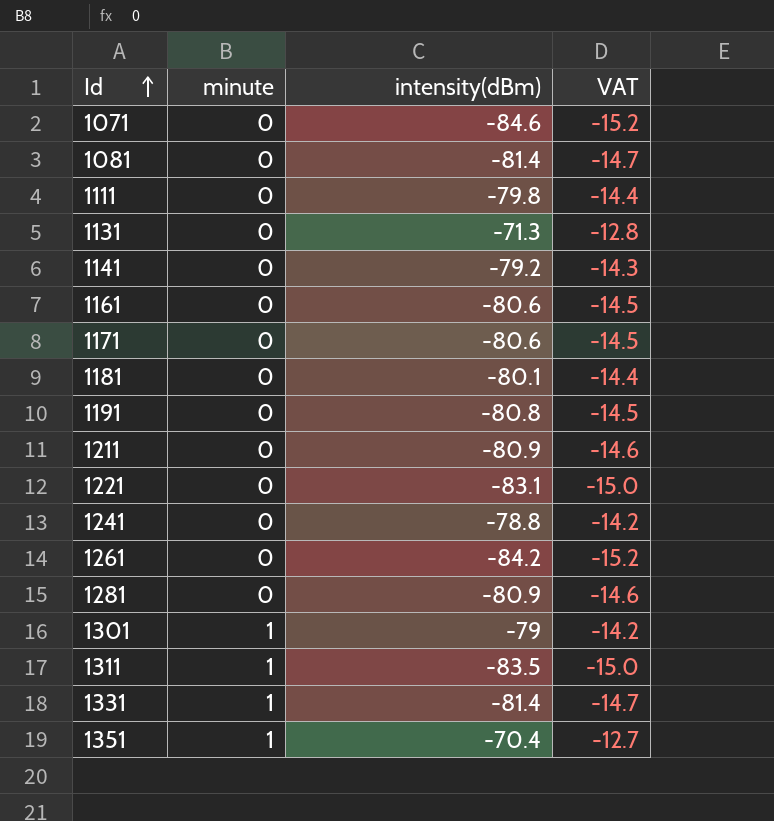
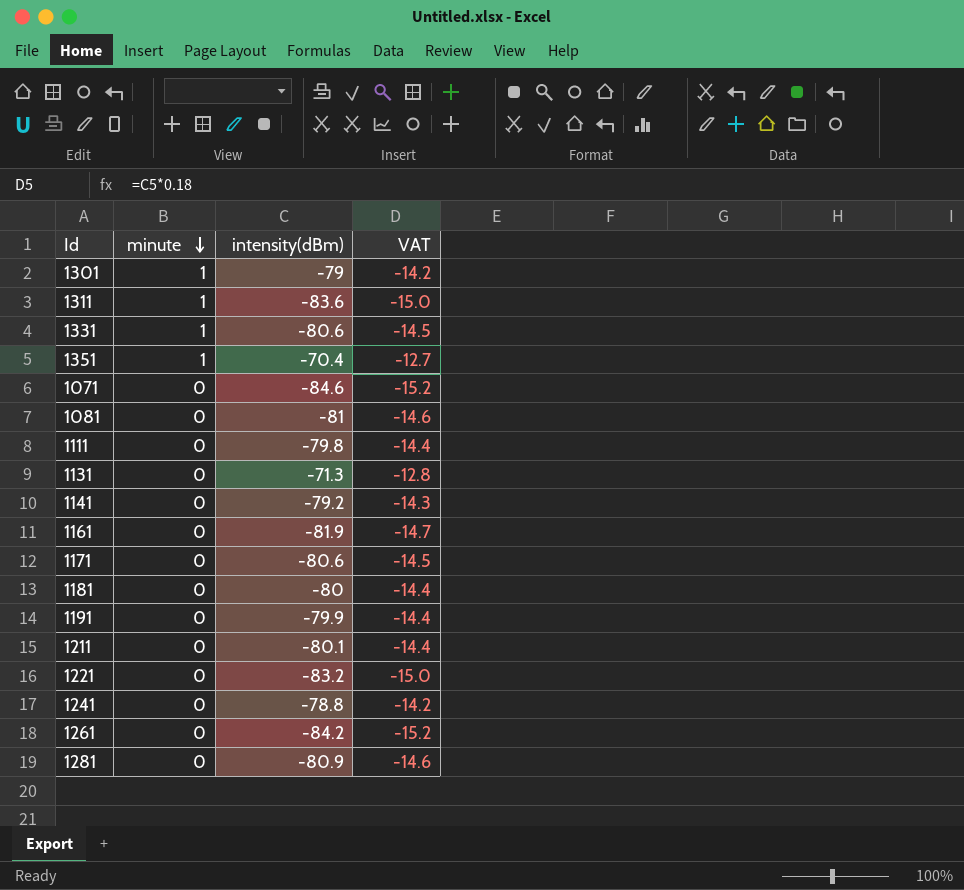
row order: Id ascending -> minute descending
1311 | intensity(dBm): -83.5 -> -83.6
1331 | intensity(dBm): -81.4 -> -80.6
1331 | VAT: -14.7 -> -14.5
1081 | intensity(dBm): -81.4 -> -81
1081 | VAT: -14.7 -> -14.6
1161 | intensity(dBm): -80.6 -> -81.9
1161 | VAT: -14.5 -> -14.7
1181 | intensity(dBm): -80.1 -> -80
1191 | intensity(dBm): -80.8 -> -79.9
1191 | VAT: -14.5 -> -14.4
1211 | intensity(dBm): -80.9 -> -80.1
1211 | VAT: -14.6 -> -14.4
1221 | intensity(dBm): -83.1 -> -83.2

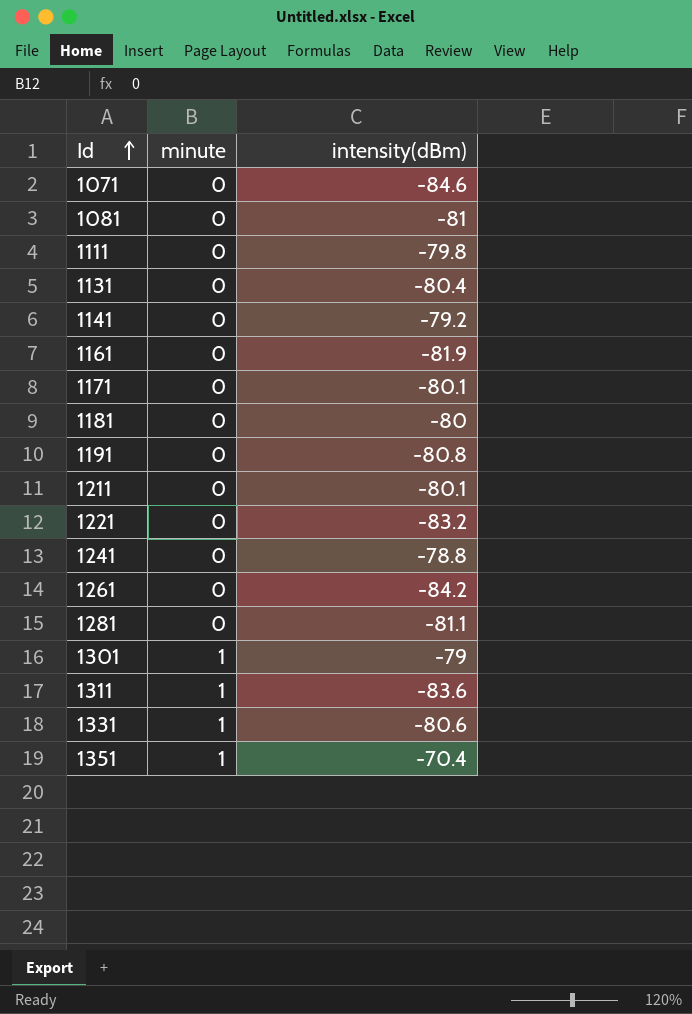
row order: minute descending -> Id ascending
column VAT | formula: [intensity(dBm)] * 0.18 -> none
1131 | intensity(dBm): -71.3 -> -80.4
1171 | intensity(dBm): -80.6 -> -80.1
1191 | intensity(dBm): -79.9 -> -80.8
1281 | intensity(dBm): -80.9 -> -81.1

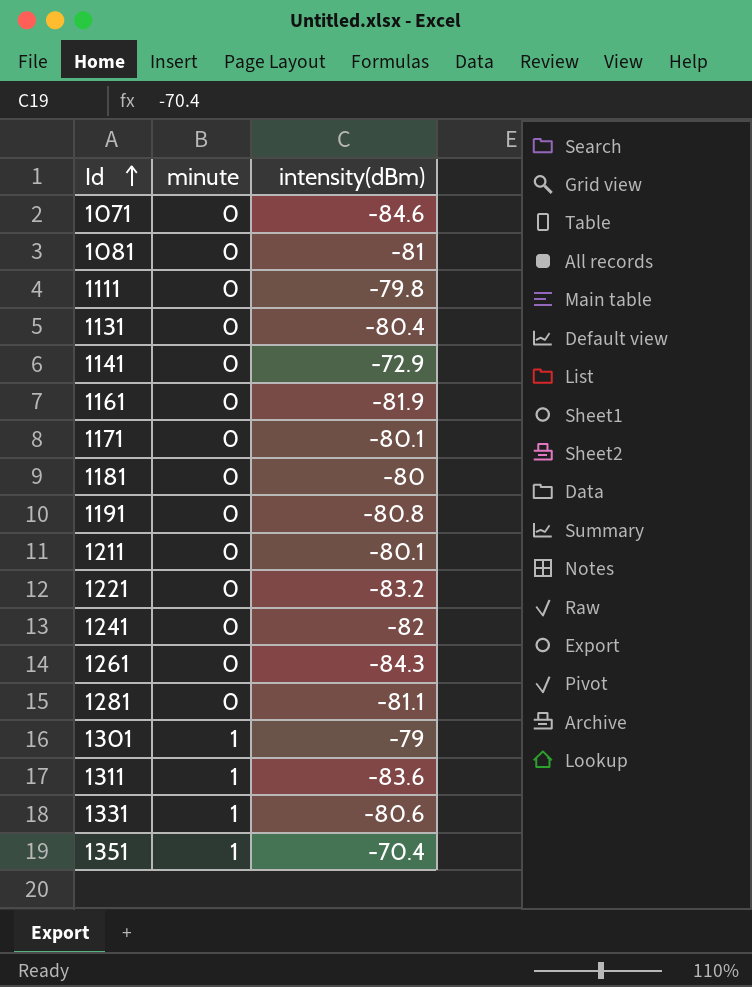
1141 | intensity(dBm): -79.2 -> -72.9
1241 | intensity(dBm): -78.8 -> -82
1261 | intensity(dBm): -84.2 -> -84.3

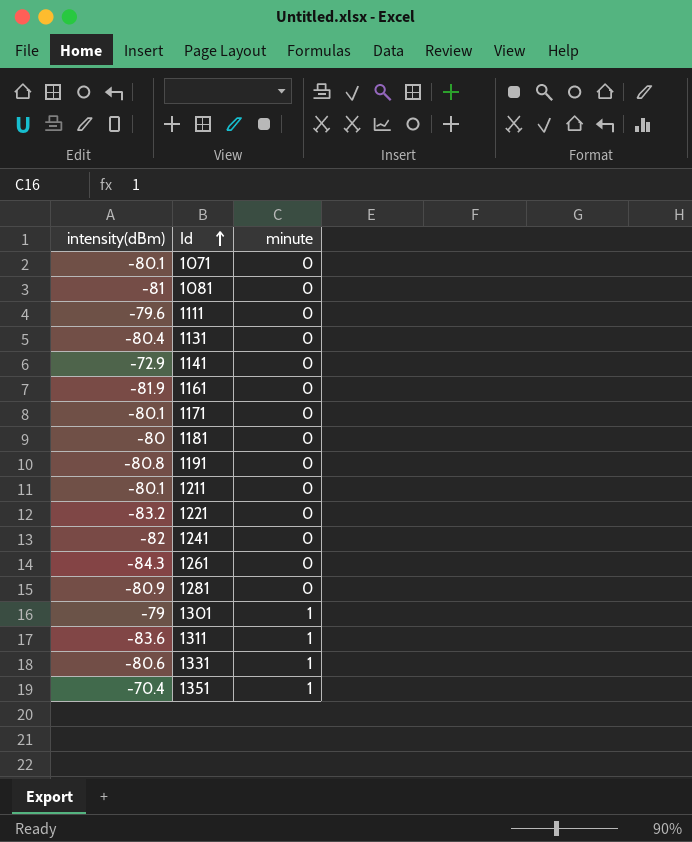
column intensity(dBm) | position: 3 -> 1
1071 | intensity(dBm): -84.6 -> -80.1
1111 | intensity(dBm): -79.8 -> -79.6
1281 | intensity(dBm): -81.1 -> -80.9

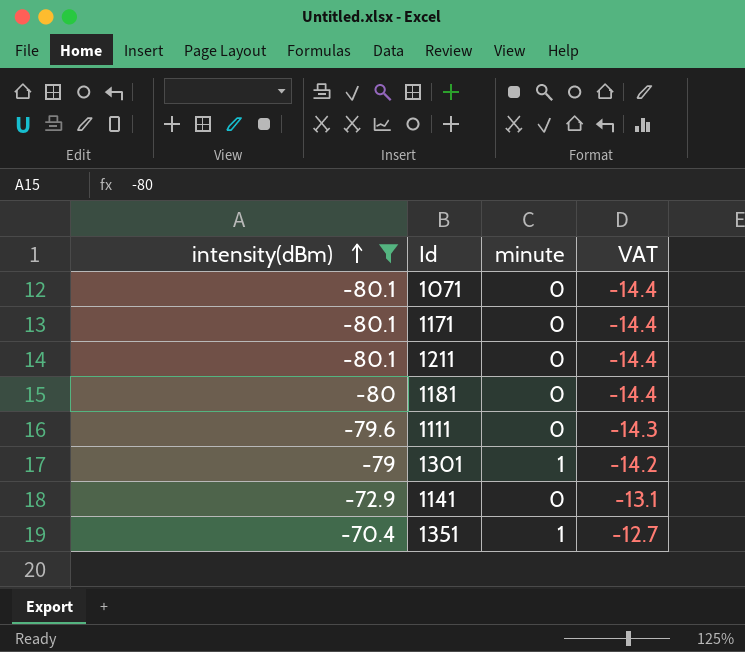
filter: none -> intensity(dBm) >= -80.1
row order: Id ascending -> intensity(dBm) ascending
column VAT | formula: none -> [intensity(dBm)] * 0.18

